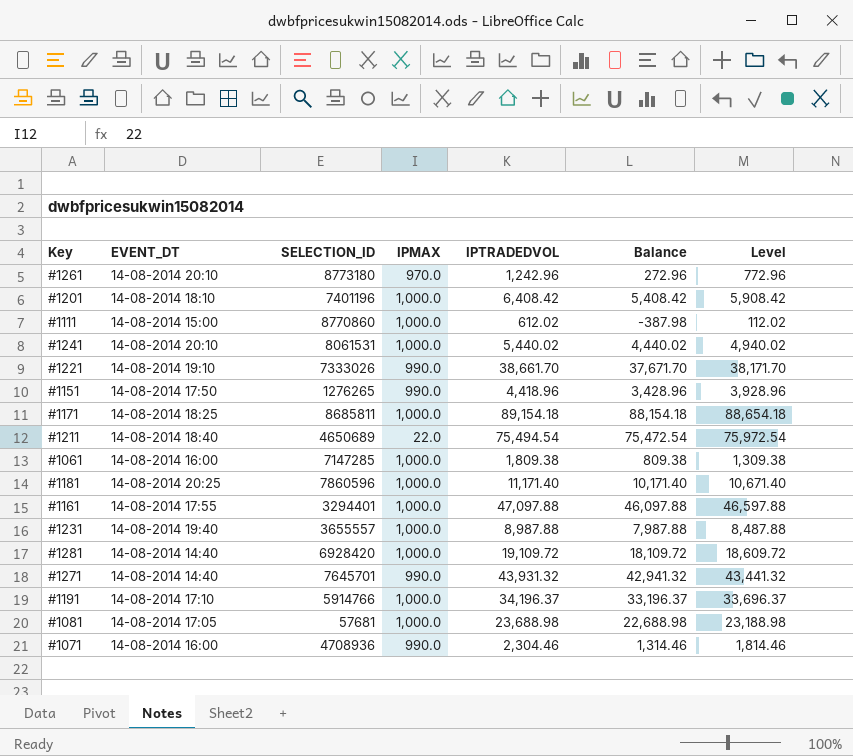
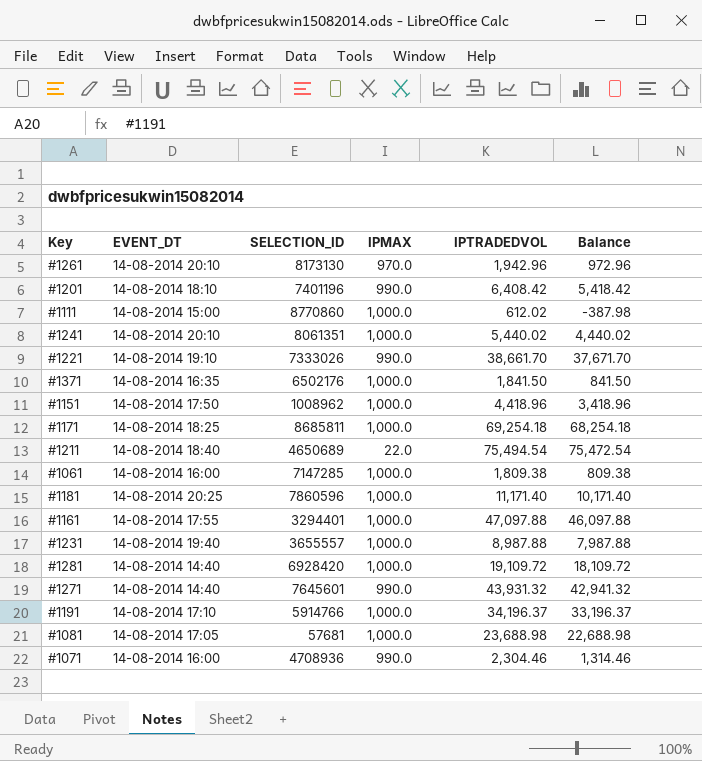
column Level | formula: [Balance] + 500 -> none
#1261 | SELECTION_ID: 8773180 -> 8173130
#1261 | IPTRADEDVOL: 1,242.96 -> 1,942.96
#1261 | Balance: 272.96 -> 972.96
#1201 | IPMAX: 1,000.0 -> 990.0
#1201 | Balance: 5,408.42 -> 5,418.42
#1241 | SELECTION_ID: 8061531 -> 8061351
row #1371: none -> 14-08-2014 16:35 | 6502176 | 1,000.0 | 1,841.50 | 841.50
#1151 | SELECTION_ID: 1276265 -> 1008962
#1151 | IPMAX: 990.0 -> 1,000.0
#1151 | Balance: 3,428.96 -> 3,418.96
#1171 | IPTRADEDVOL: 89,154.18 -> 69,254.18
#1171 | Balance: 88,154.18 -> 68,254.18
#1271 | SELECTION_ID: 7645701 -> 7645601

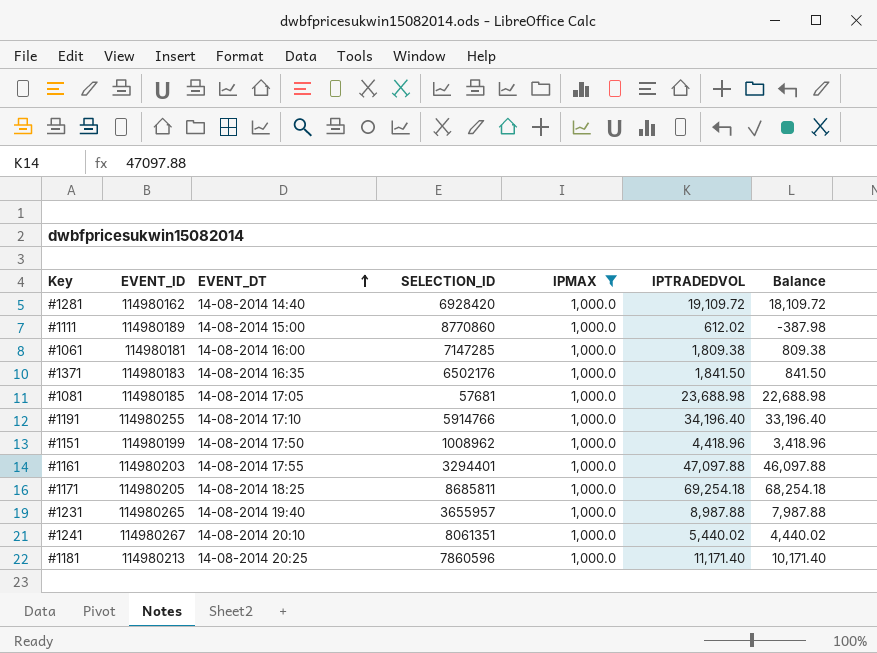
filter: none -> IPMAX = 1,000.0
row order: none -> EVENT_DT ascending
column EVENT_ID | position: none -> 2
#1191 | IPTRADEDVOL: 34,196.37 -> 34,196.40
#1191 | Balance: 33,196.37 -> 33,196.40
#1231 | SELECTION_ID: 3655557 -> 3655957

